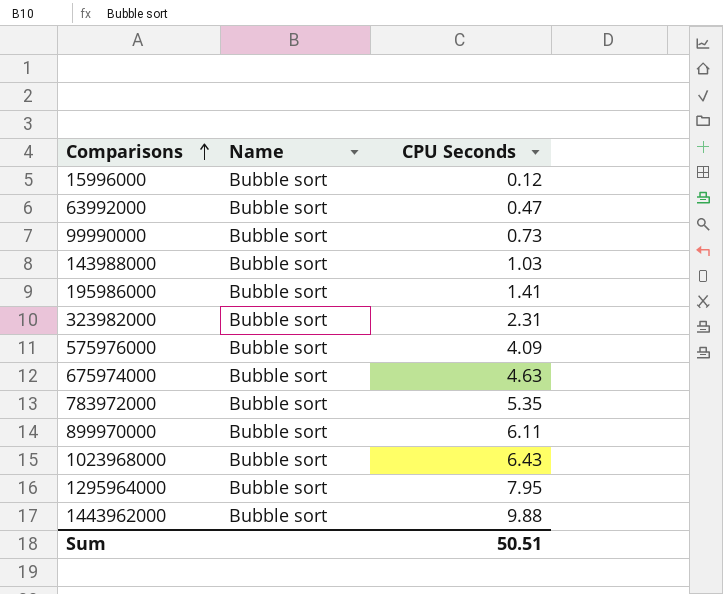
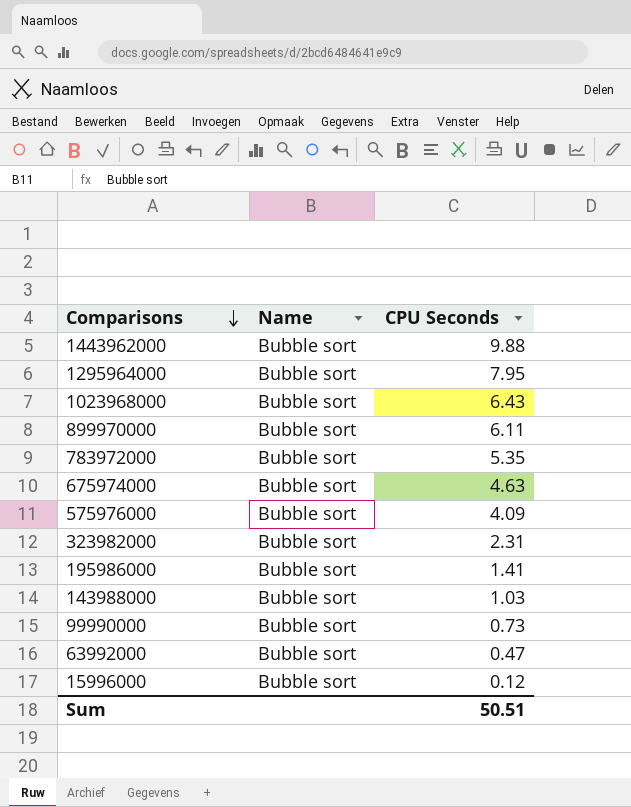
row order: Comparisons ascending -> Comparisons descending

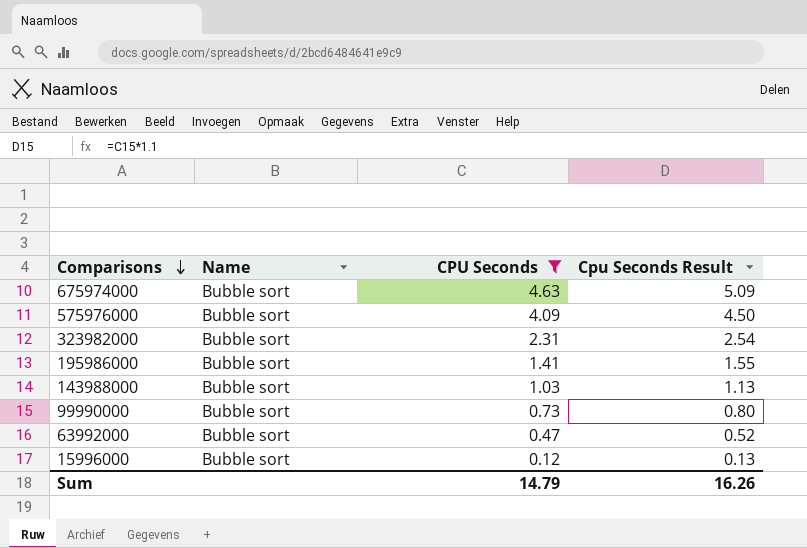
filter: none -> CPU Seconds <= 4.63
column Cpu Seconds Result | formula: none -> [CPU Seconds] * 1.1
Sum | CPU Seconds: 50.51 -> 14.79

